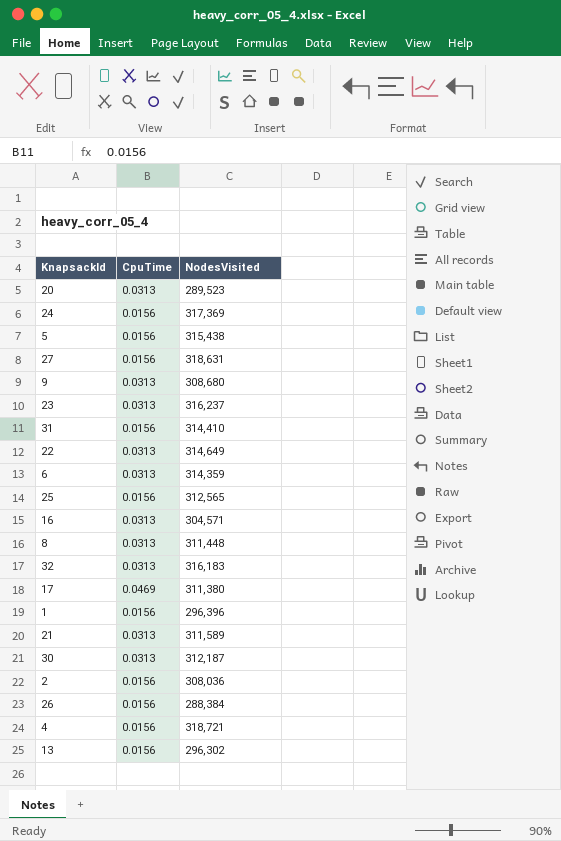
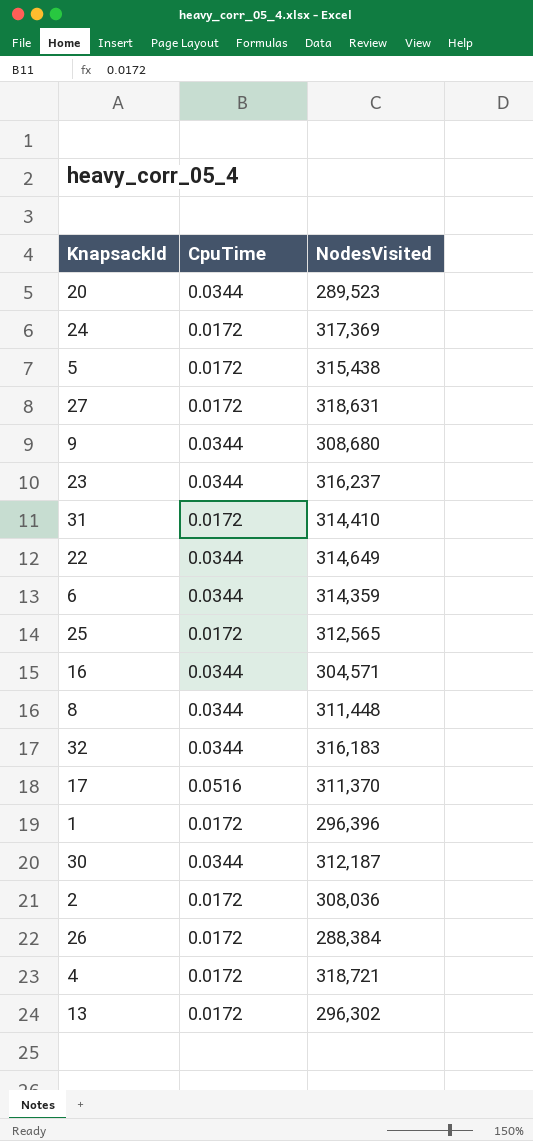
row 21: 0.0313 | 311,589 -> none
20 | CpuTime: 0.0313 -> 0.0344
24 | CpuTime: 0.0156 -> 0.0172
5 | CpuTime: 0.0156 -> 0.0172
27 | CpuTime: 0.0156 -> 0.0172
9 | CpuTime: 0.0313 -> 0.0344
23 | CpuTime: 0.0313 -> 0.0344
31 | CpuTime: 0.0156 -> 0.0172
22 | CpuTime: 0.0313 -> 0.0344
6 | CpuTime: 0.0313 -> 0.0344
25 | CpuTime: 0.0156 -> 0.0172
16 | CpuTime: 0.0313 -> 0.0344
8 | CpuTime: 0.0313 -> 0.0344
32 | CpuTime: 0.0313 -> 0.0344
17 | CpuTime: 0.0469 -> 0.0516
17 | NodesVisited: 311,380 -> 311,370
1 | CpuTime: 0.0156 -> 0.0172
30 | CpuTime: 0.0313 -> 0.0344
2 | CpuTime: 0.0156 -> 0.0172
26 | CpuTime: 0.0156 -> 0.0172
4 | CpuTime: 0.0156 -> 0.0172
13 | CpuTime: 0.0156 -> 0.0172

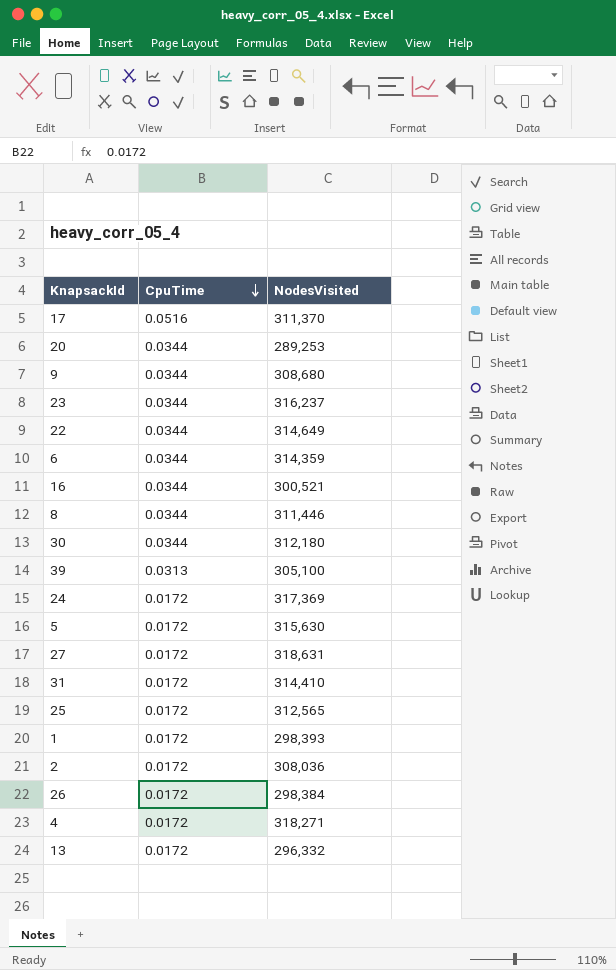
row order: none -> CpuTime descending
row 32: 0.0344 | 316,183 -> none
20 | NodesVisited: 289,523 -> 289,253
16 | NodesVisited: 304,571 -> 300,521
8 | NodesVisited: 311,448 -> 311,446
30 | NodesVisited: 312,187 -> 312,180
row 39: none -> 0.0313 | 305,100
5 | NodesVisited: 315,438 -> 315,630
1 | NodesVisited: 296,396 -> 298,393
26 | NodesVisited: 288,384 -> 298,384
4 | NodesVisited: 318,721 -> 318,271
13 | NodesVisited: 296,302 -> 296,332

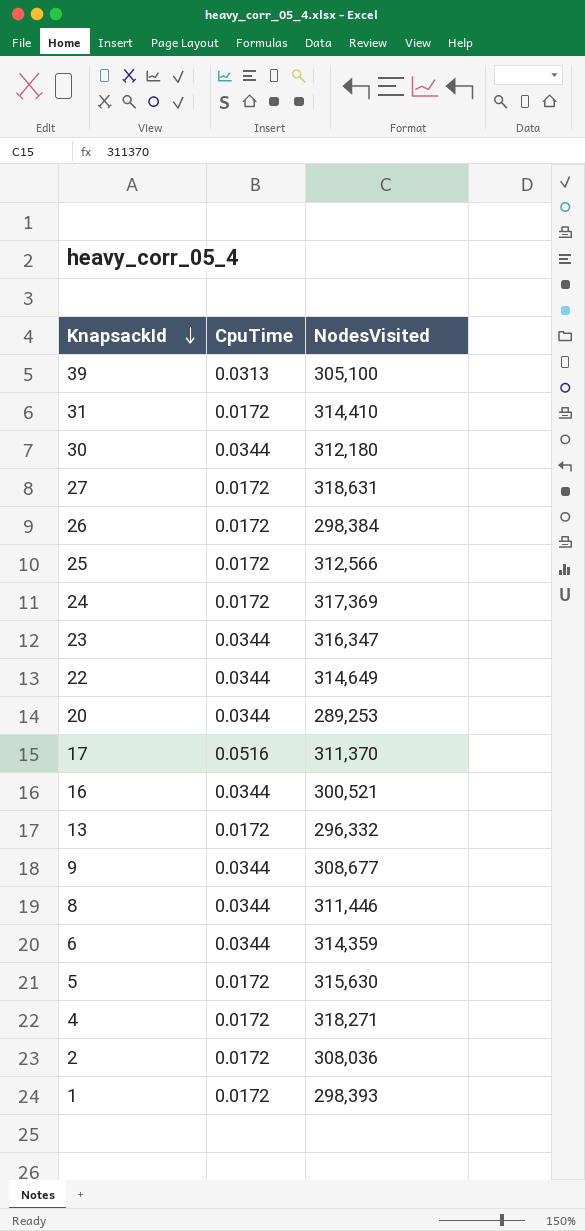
row order: CpuTime descending -> KnapsackId descending
25 | NodesVisited: 312,565 -> 312,566
23 | NodesVisited: 316,237 -> 316,347
9 | NodesVisited: 308,680 -> 308,677

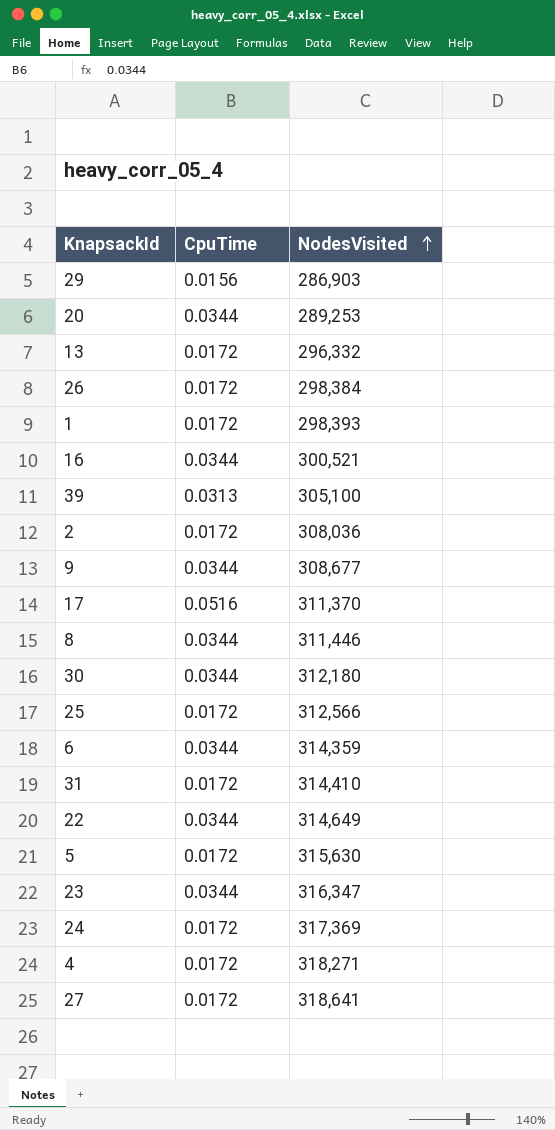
row order: KnapsackId descending -> NodesVisited ascending
row 29: none -> 0.0156 | 286,903
27 | NodesVisited: 318,631 -> 318,641

